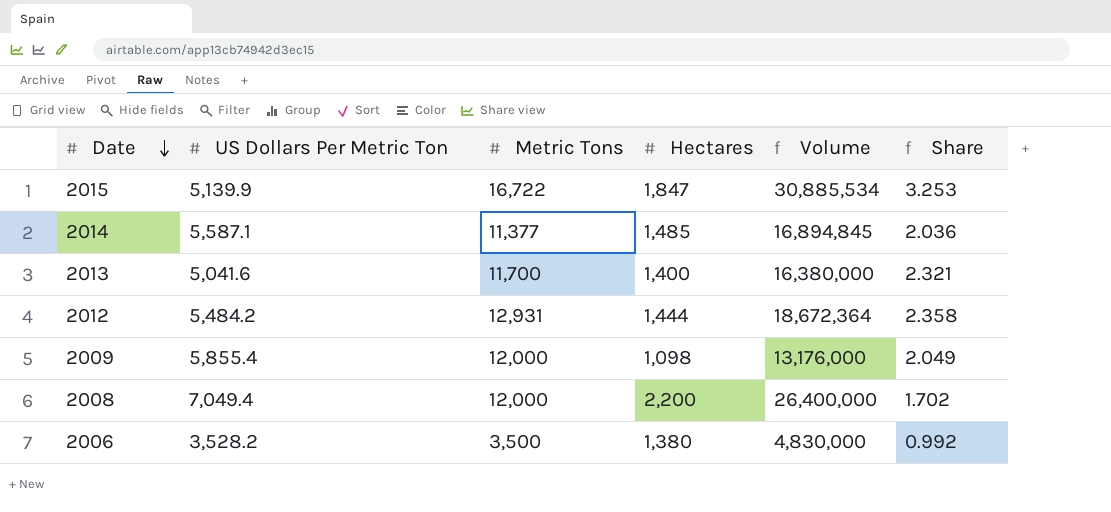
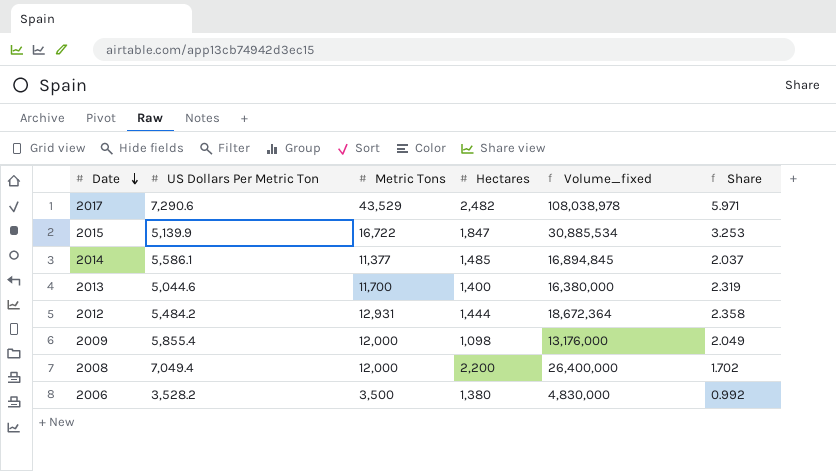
column name: Volume -> Volume_fixed
row 2017: none -> 7,290.6 | 43,529 | 2,482 | 108,038,978 | 5.971
2014 | US Dollars Per Metric Ton: 5,587.1 -> 5,586.1
2014 | Share: 2.036 -> 2.037
2013 | US Dollars Per Metric Ton: 5,041.6 -> 5,044.6
2013 | Share: 2.321 -> 2.319

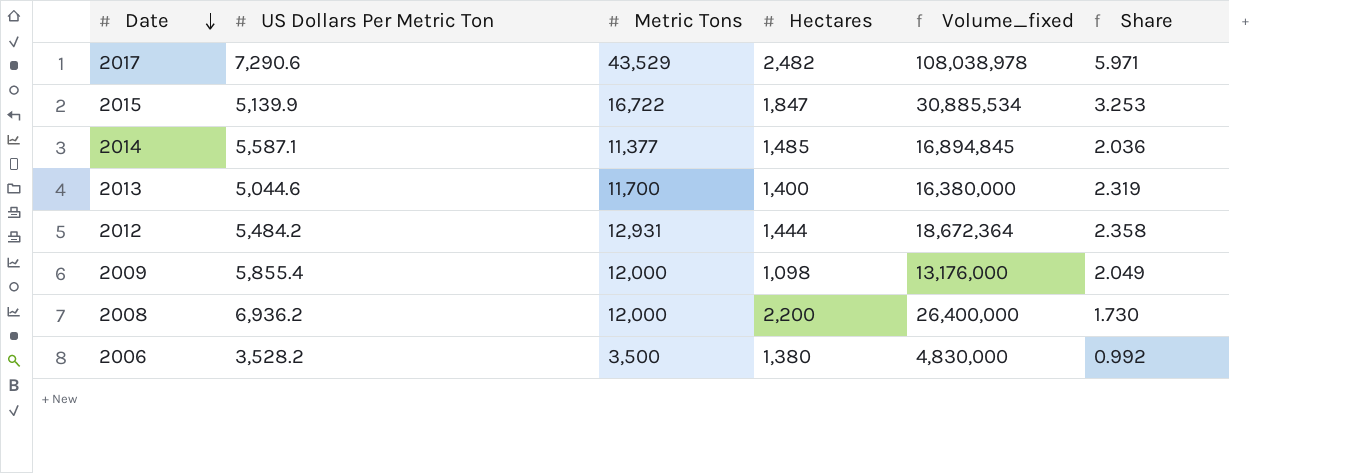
2014 | US Dollars Per Metric Ton: 5,586.1 -> 5,587.1
2014 | Share: 2.037 -> 2.036
2008 | US Dollars Per Metric Ton: 7,049.4 -> 6,936.2
2008 | Share: 1.702 -> 1.730

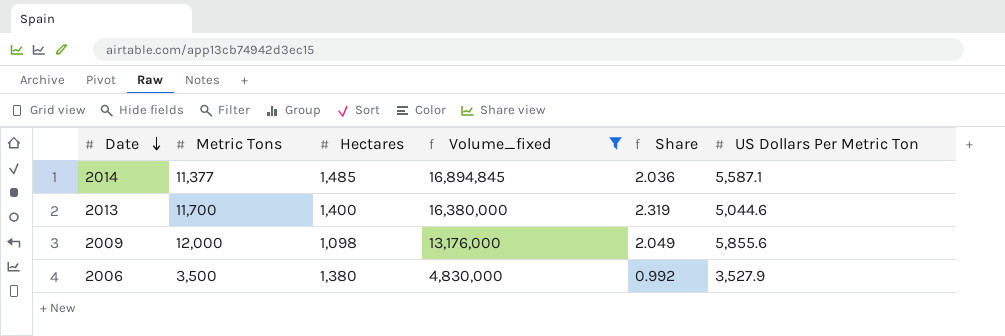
filter: none -> Volume_fixed <= 16,894,845
column US Dollars Per Metric Ton | position: 2 -> 6
2009 | US Dollars Per Metric Ton: 5,855.4 -> 5,855.6
2006 | US Dollars Per Metric Ton: 3,528.2 -> 3,527.9

